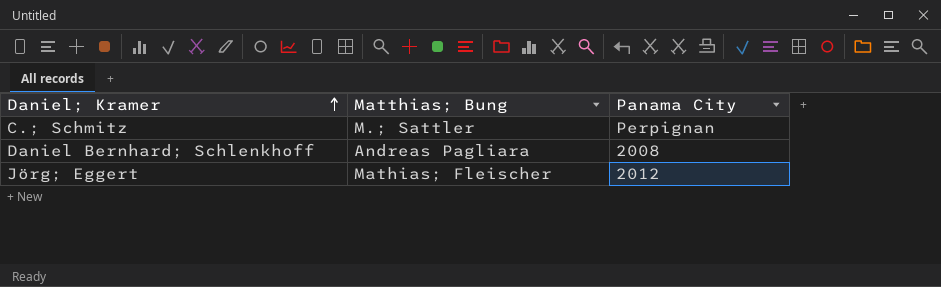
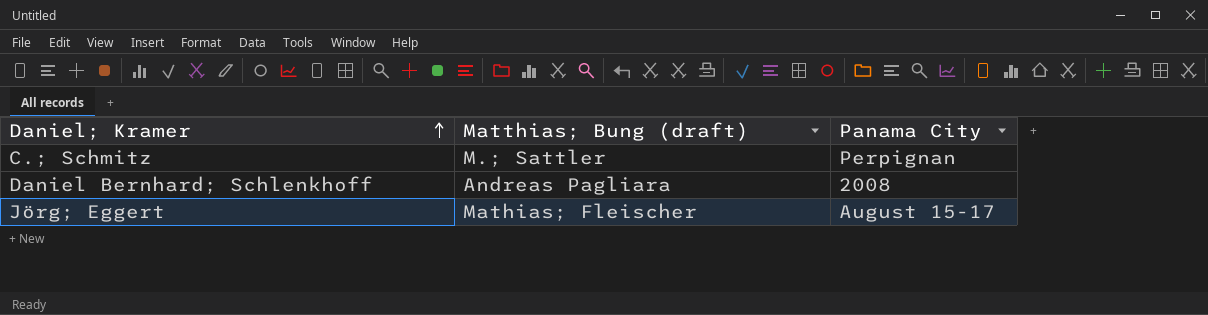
column name: Matthias; Bung -> Matthias; Bung (draft)
Jörg; Eggert | Panama City: 2012 -> August 15-17

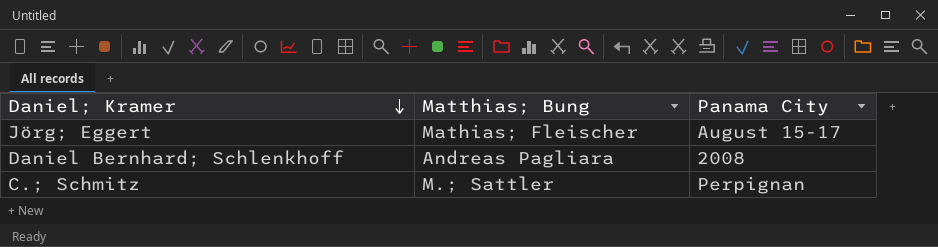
row order: Daniel; Kramer ascending -> Daniel; Kramer descending
column name: Matthias; Bung (draft) -> Matthias; Bung

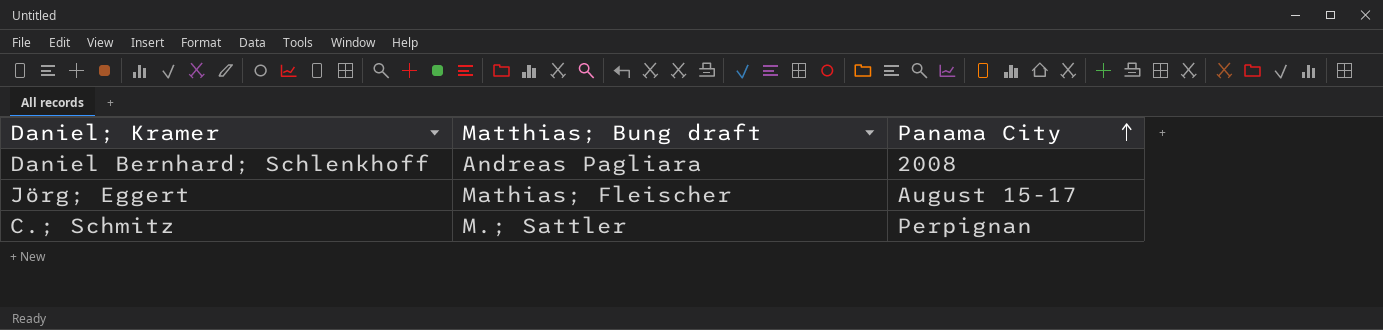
row order: Daniel; Kramer descending -> Panama City ascending
column name: Matthias; Bung -> Matthias; Bung draft

